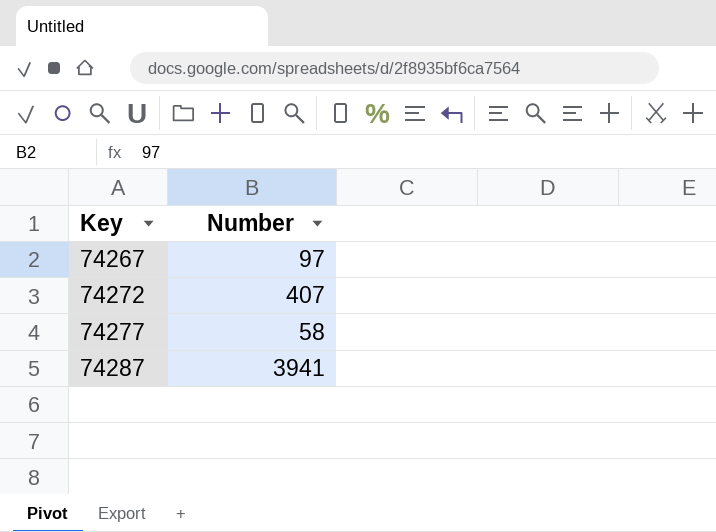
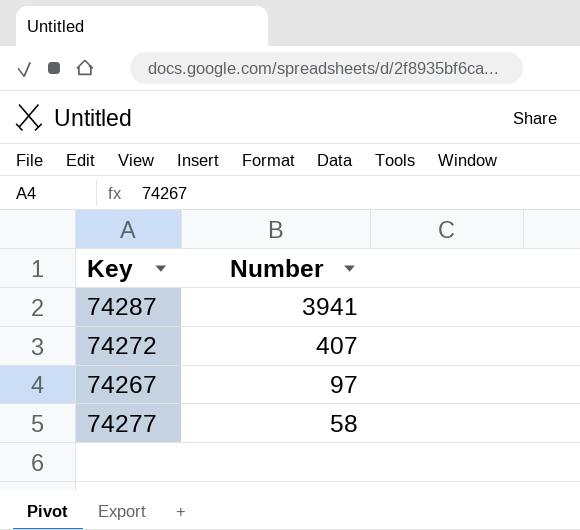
row order: Key ascending -> Number descending

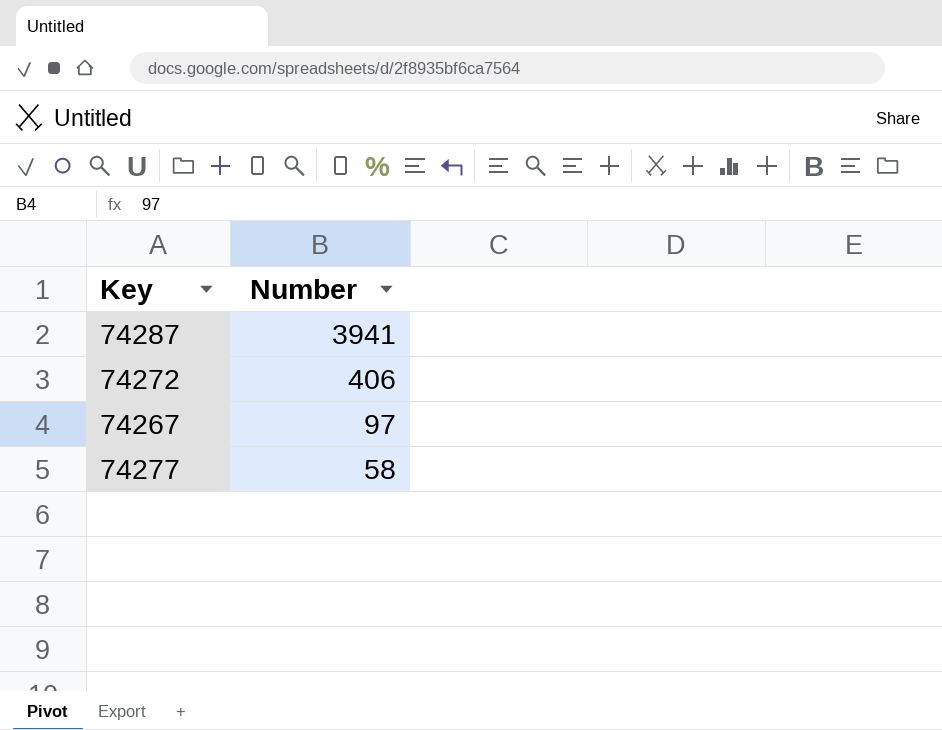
74272 | Number: 407 -> 406

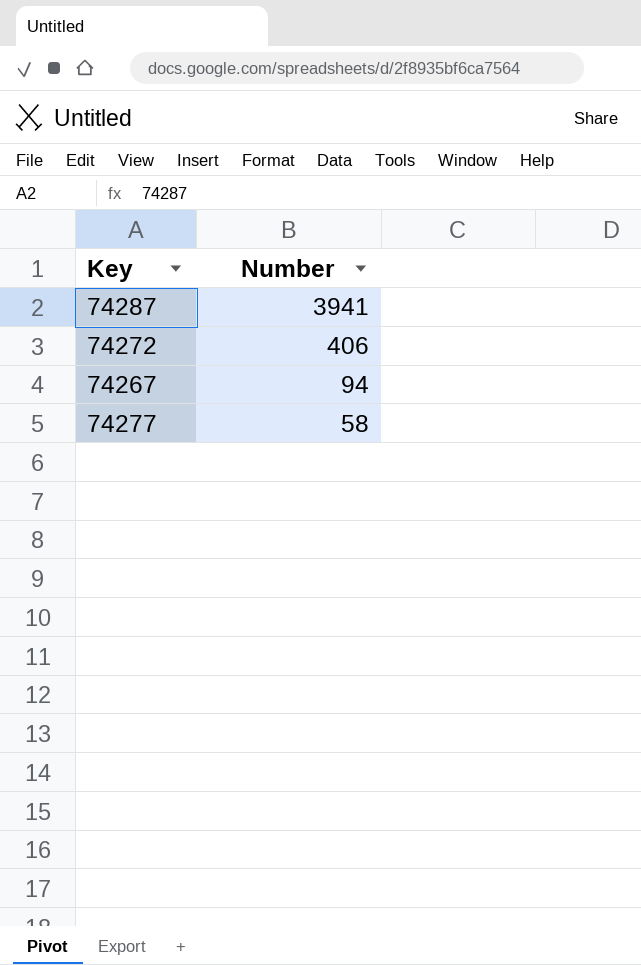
74267 | Number: 97 -> 94

